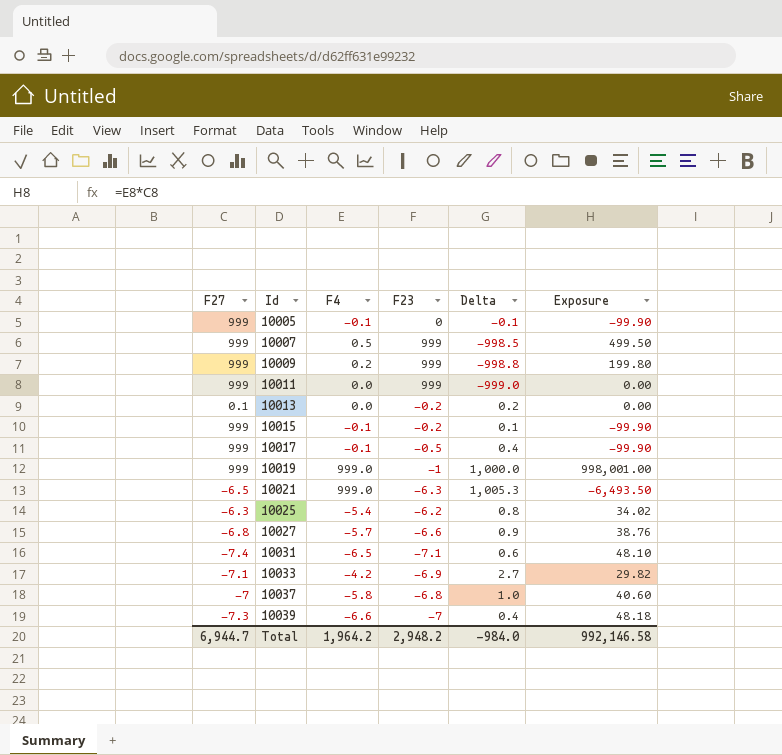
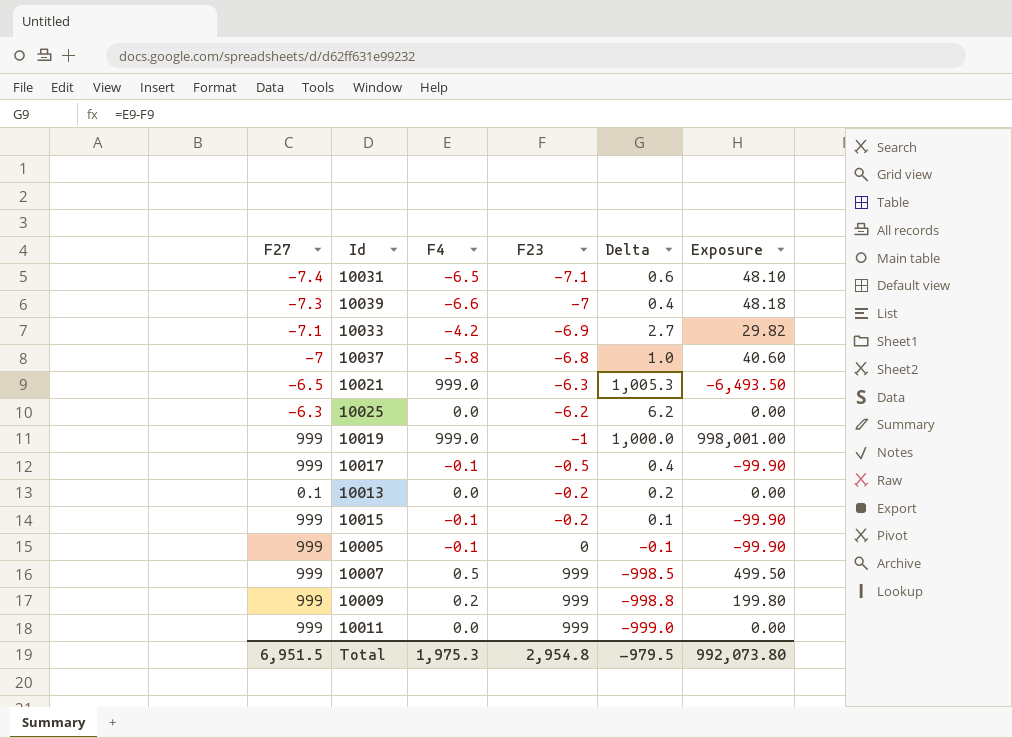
row order: Id ascending -> F23 ascending
row 10027: -6.8 | -5.7 | -6.6 | 0.9 | 38.76 -> none
10025 | F4: -5.4 -> 0.0
10025 | Delta: 0.8 -> 6.2
10025 | Exposure: 34.02 -> 0.00
Total | F27: 6,944.7 -> 6,951.5
Total | F4: 1,964.2 -> 1,975.3
Total | F23: 2,948.2 -> 2,954.8
Total | Delta: -984.0 -> -979.5
Total | Exposure: 992,146.58 -> 992,073.80

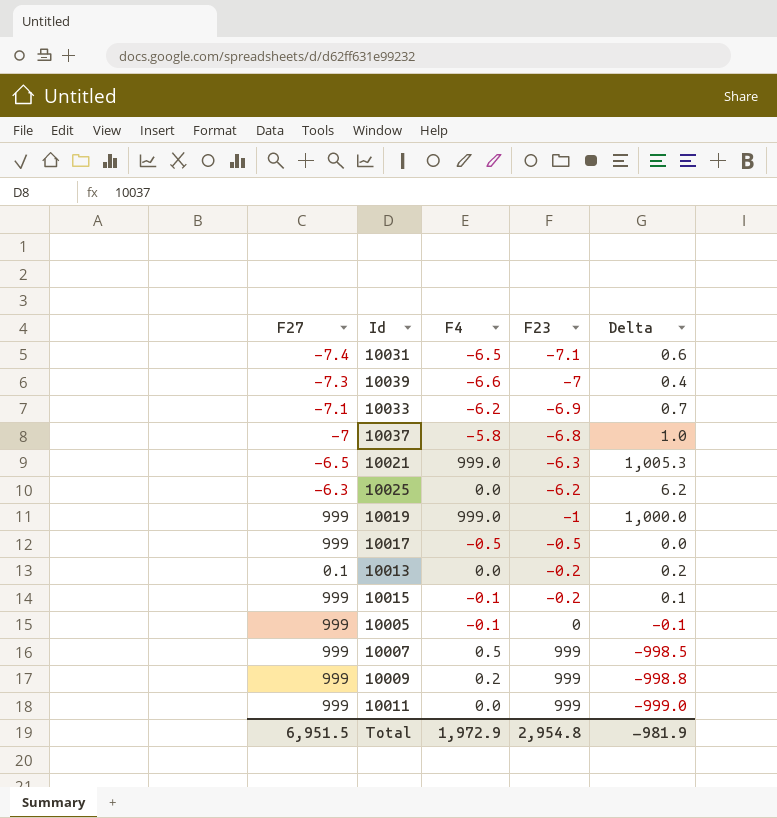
column Exposure | formula: [F27] * [F4] -> none
10033 | F4: -4.2 -> -6.2
10033 | Delta: 2.7 -> 0.7
10017 | F4: -0.1 -> -0.5
10017 | Delta: 0.4 -> 0.0
Total | F4: 1,975.3 -> 1,972.9
Total | Delta: -979.5 -> -981.9

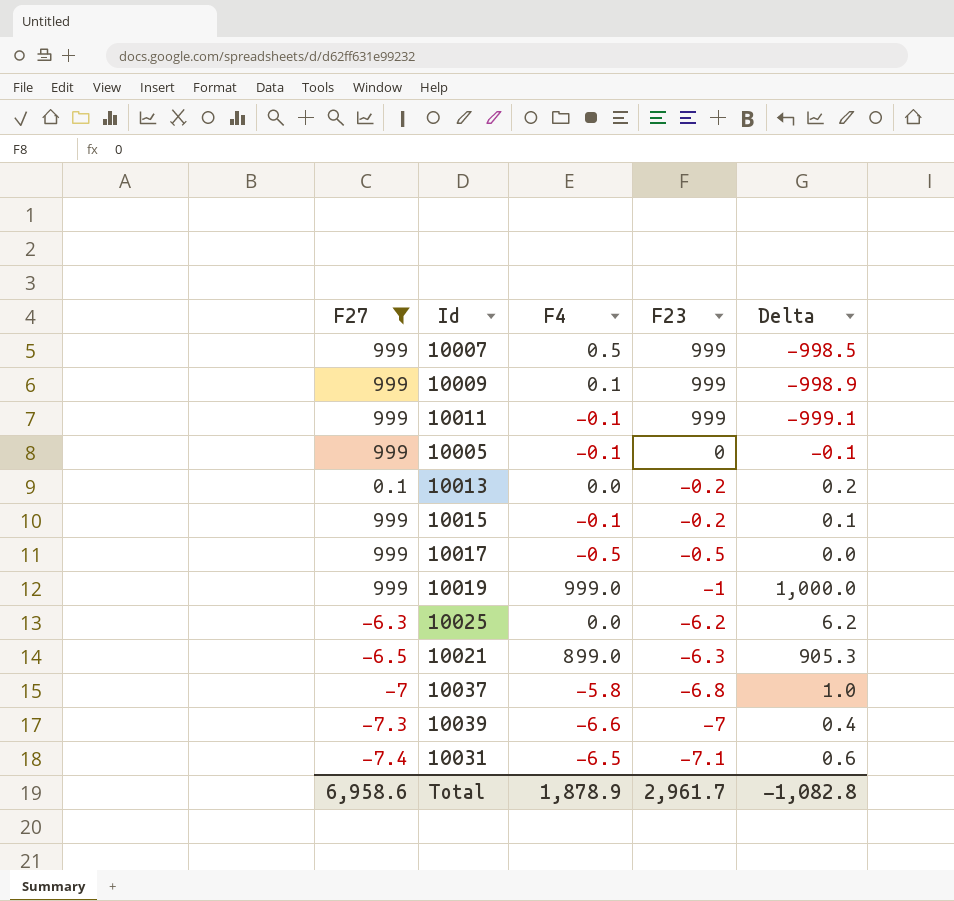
filter: none -> F27 != -7.1
row order: F23 ascending -> F23 descending
10009 | F4: 0.2 -> 0.1
10009 | Delta: -998.8 -> -998.9
10011 | F4: 0.0 -> -0.1
10011 | Delta: -999.0 -> -999.1
10021 | F4: 999.0 -> 899.0
10021 | Delta: 1,005.3 -> 905.3
Total | F27: 6,951.5 -> 6,958.6
Total | F4: 1,972.9 -> 1,878.9
Total | F23: 2,954.8 -> 2,961.7
Total | Delta: -981.9 -> -1,082.8

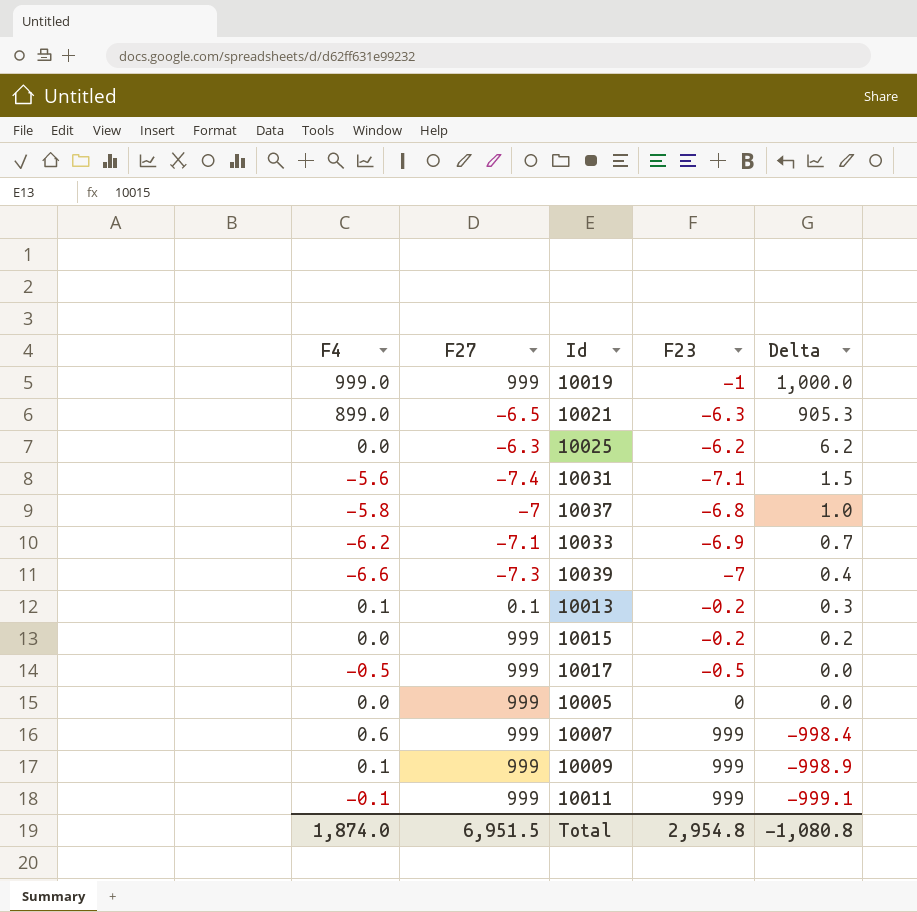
filter: F27 != -7.1 -> none
row order: F23 descending -> Delta descending
column F4 | position: 3 -> 1
10031 | F4: -6.5 -> -5.6
10031 | Delta: 0.6 -> 1.5
10013 | F4: 0.0 -> 0.1
10013 | Delta: 0.2 -> 0.3
10015 | F4: -0.1 -> 0.0
10015 | Delta: 0.1 -> 0.2
10005 | F4: -0.1 -> 0.0
10005 | Delta: -0.1 -> 0.0
10007 | F4: 0.5 -> 0.6
10007 | Delta: -998.5 -> -998.4
Total | F4: 1,878.9 -> 1,874.0
Total | F27: 6,958.6 -> 6,951.5
Total | F23: 2,961.7 -> 2,954.8
Total | Delta: -1,082.8 -> -1,080.8

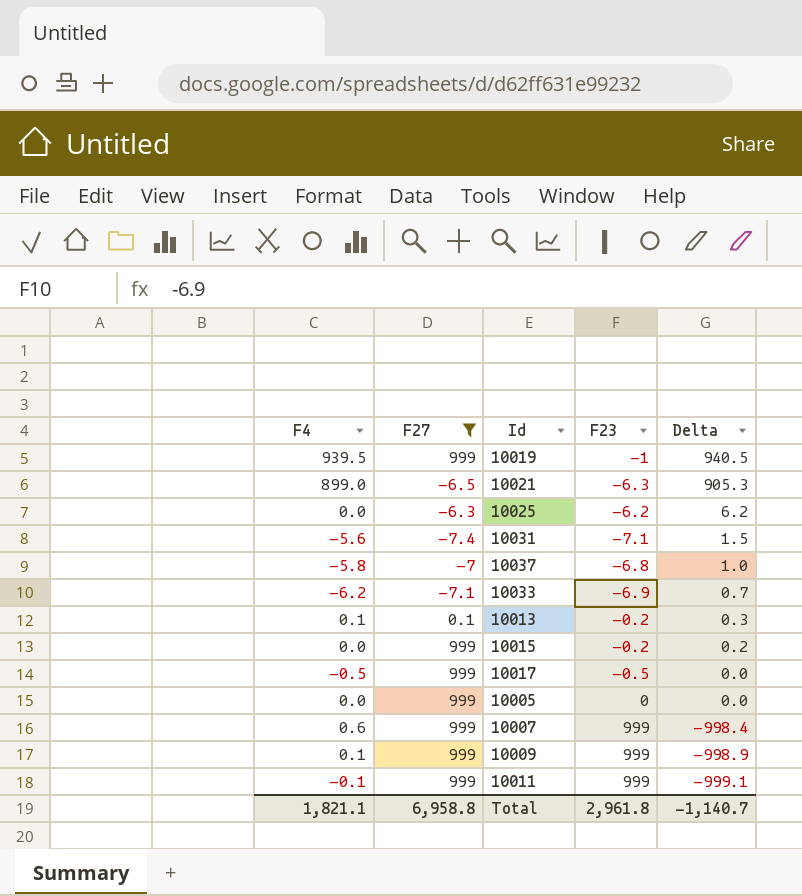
filter: none -> F27 != -7.3
10019 | F4: 999.0 -> 939.5
10019 | Delta: 1,000.0 -> 940.5
Total | F4: 1,874.0 -> 1,821.1
Total | F27: 6,951.5 -> 6,958.8
Total | F23: 2,954.8 -> 2,961.8
Total | Delta: -1,080.8 -> -1,140.7

